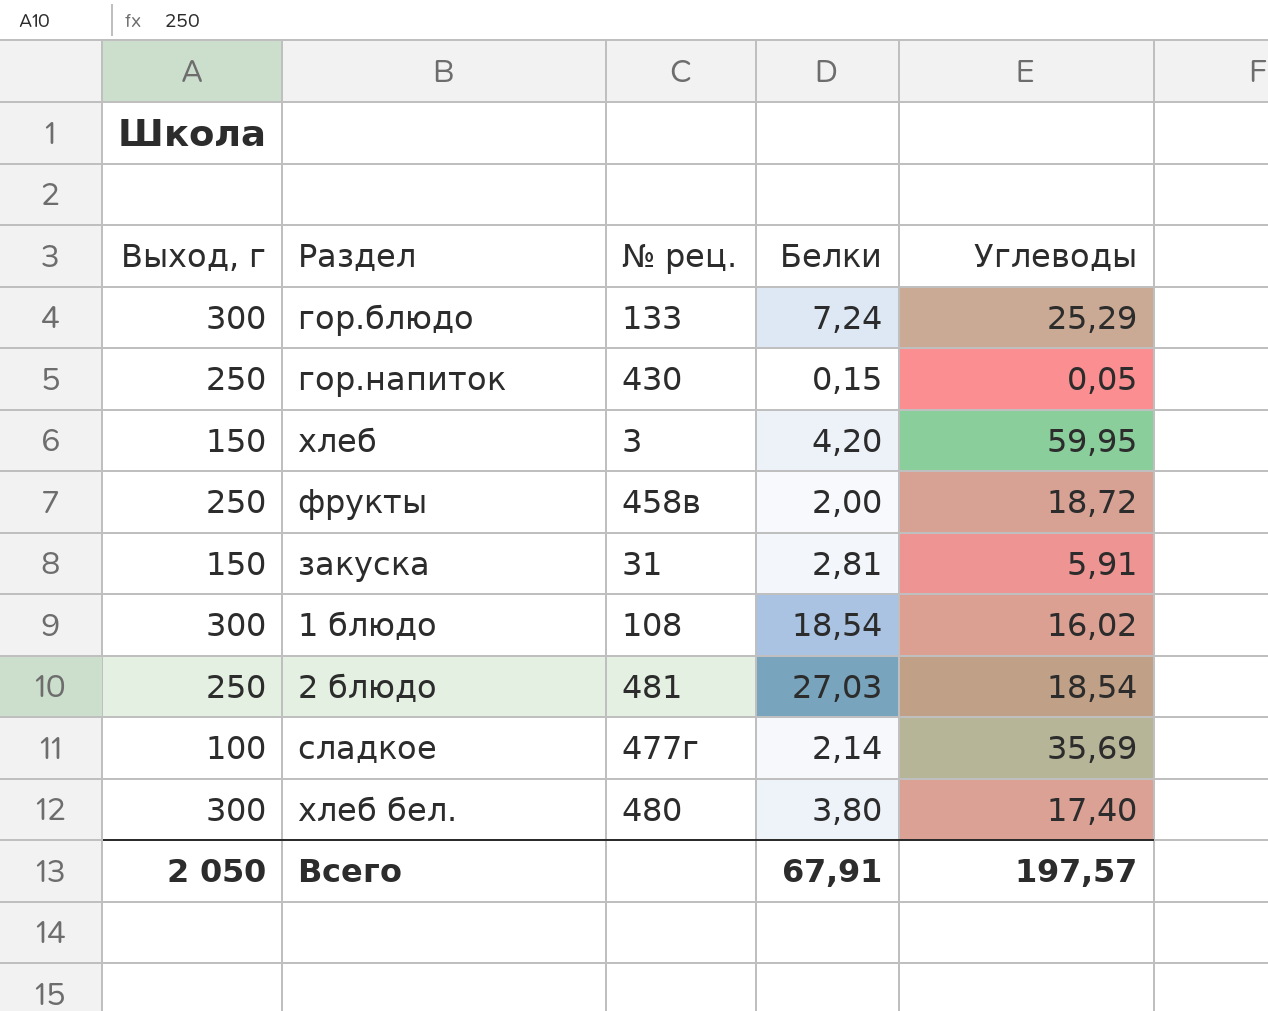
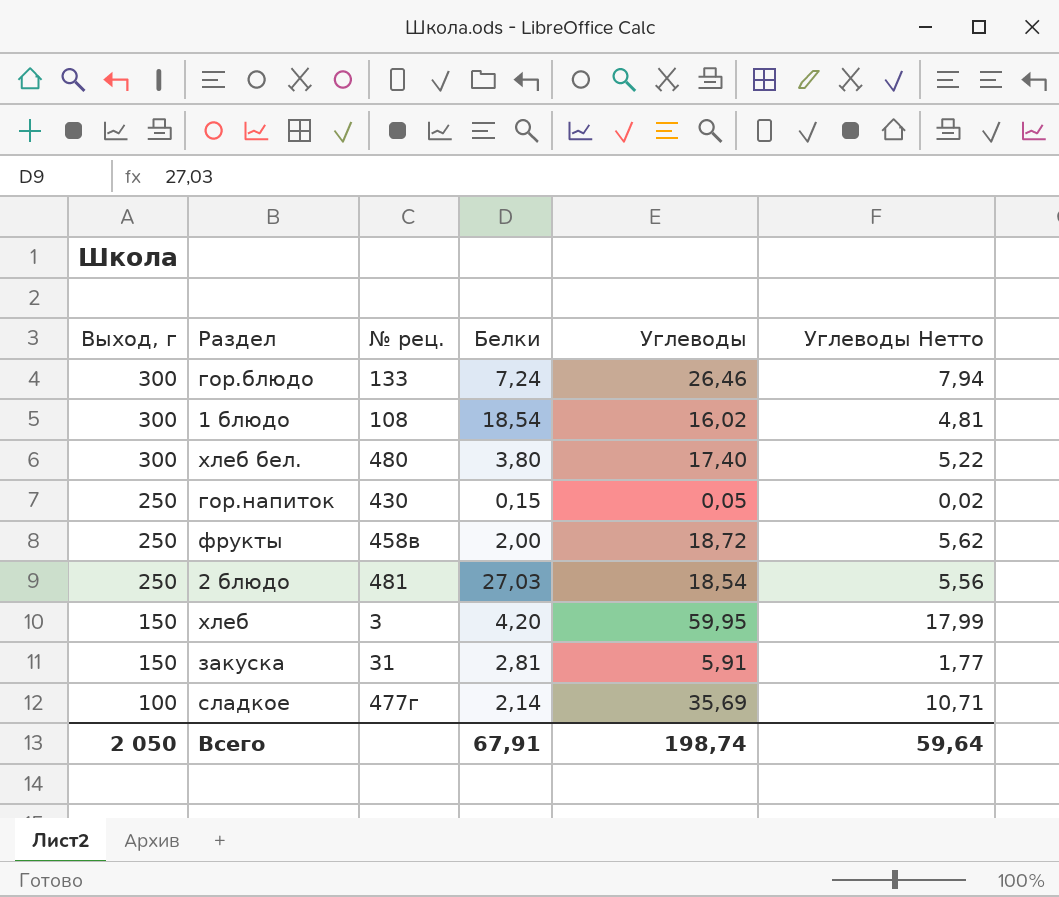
row order: none -> Выход, г descending
column Углеводы Нетто | formula: none -> [Углеводы] * 0,3
гор.блюдо | Углеводы: 25,29 -> 26,46
Всего | Углеводы: 197,57 -> 198,74

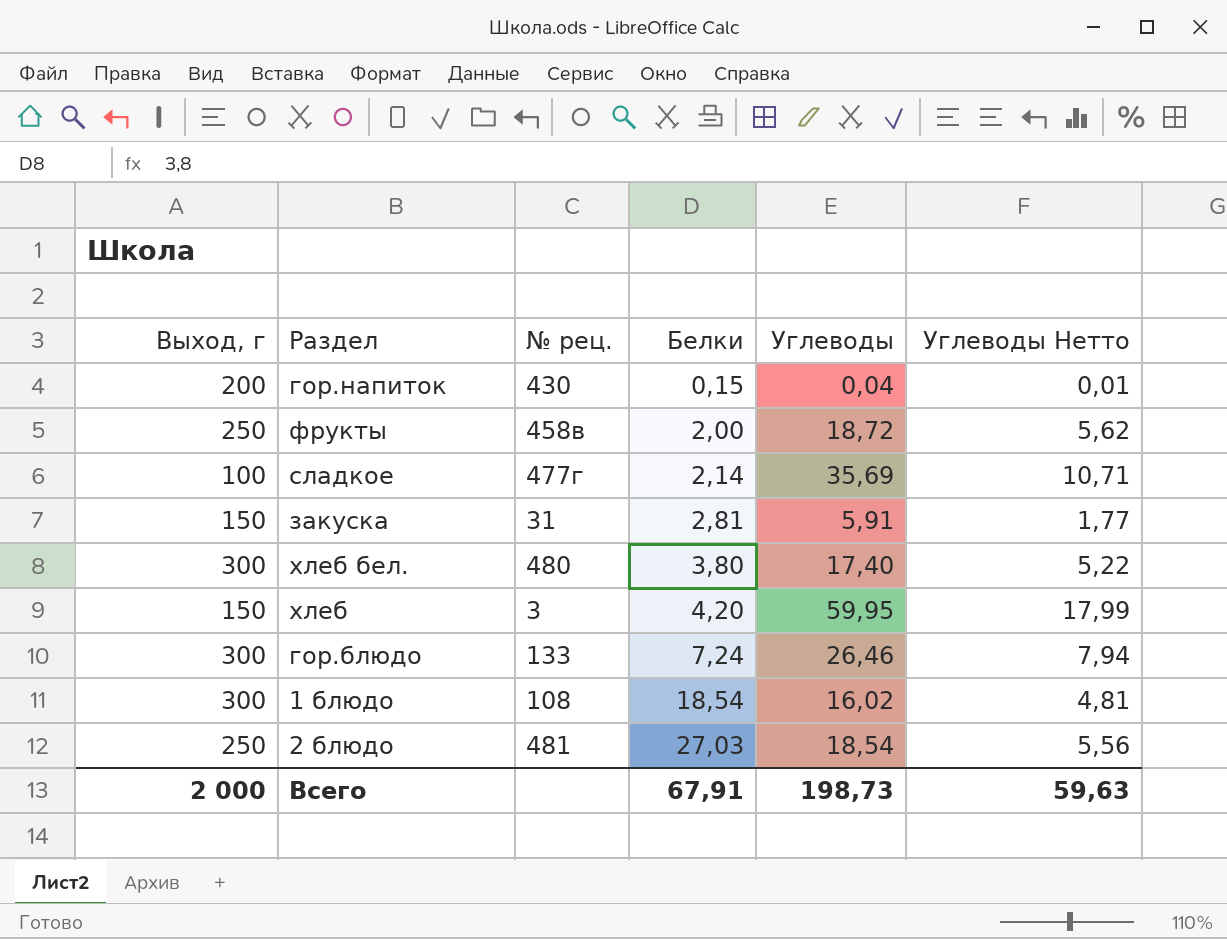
row order: Выход, г descending -> Белки ascending
гор.напиток | Выход, г: 250 -> 200
гор.напиток | Углеводы: 0,05 -> 0,04
гор.напиток | Углеводы Нетто: 0,02 -> 0,01
Всего | Выход, г: 2 050 -> 2 000
Всего | Углеводы: 198,74 -> 198,73
Всего | Углеводы Нетто: 59,64 -> 59,63

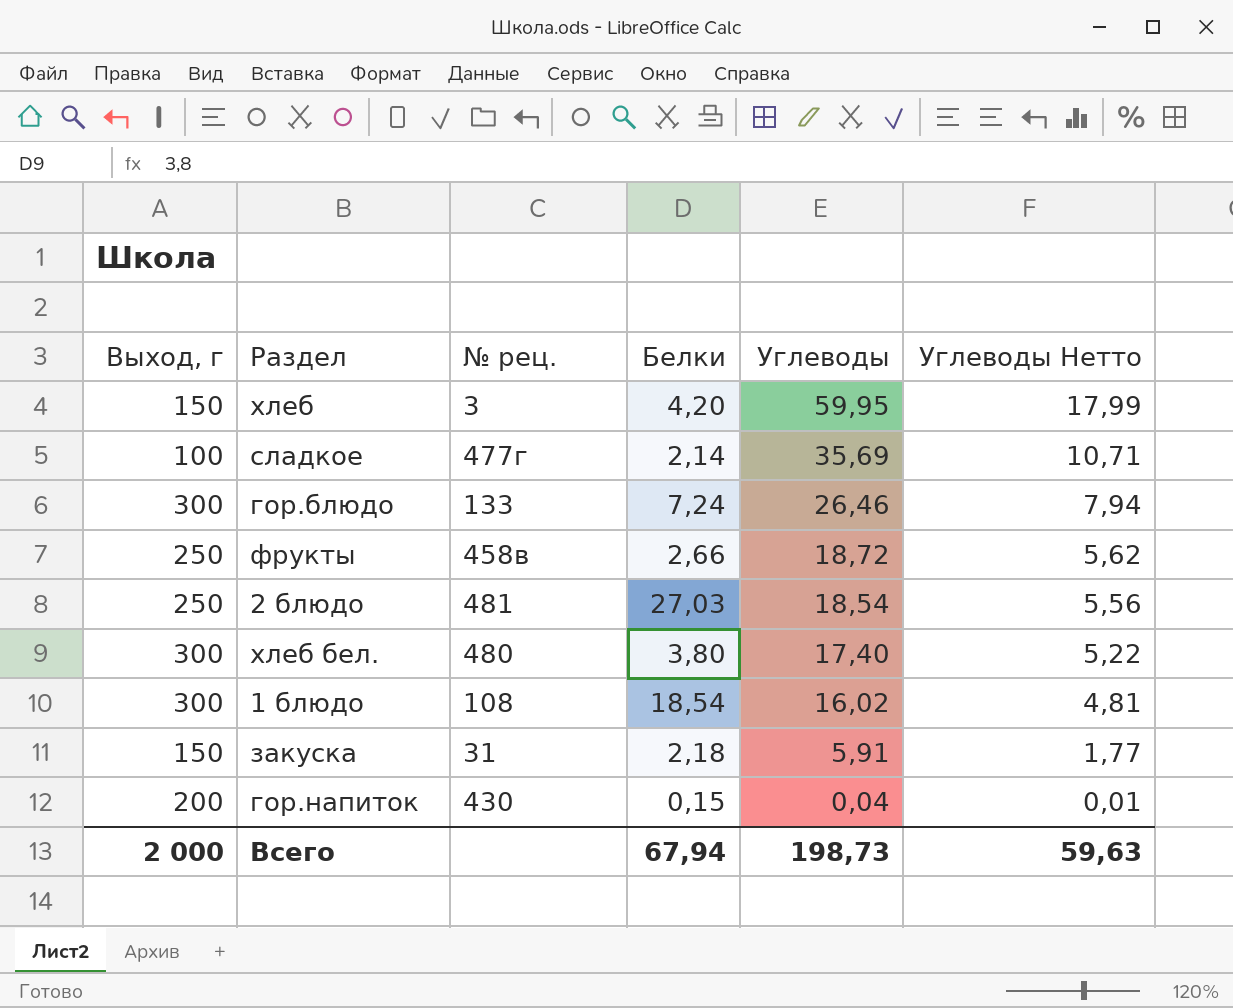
row order: Белки ascending -> Углеводы descending
фрукты | Белки: 2,00 -> 2,66
закуска | Белки: 2,81 -> 2,18
Всего | Белки: 67,91 -> 67,94

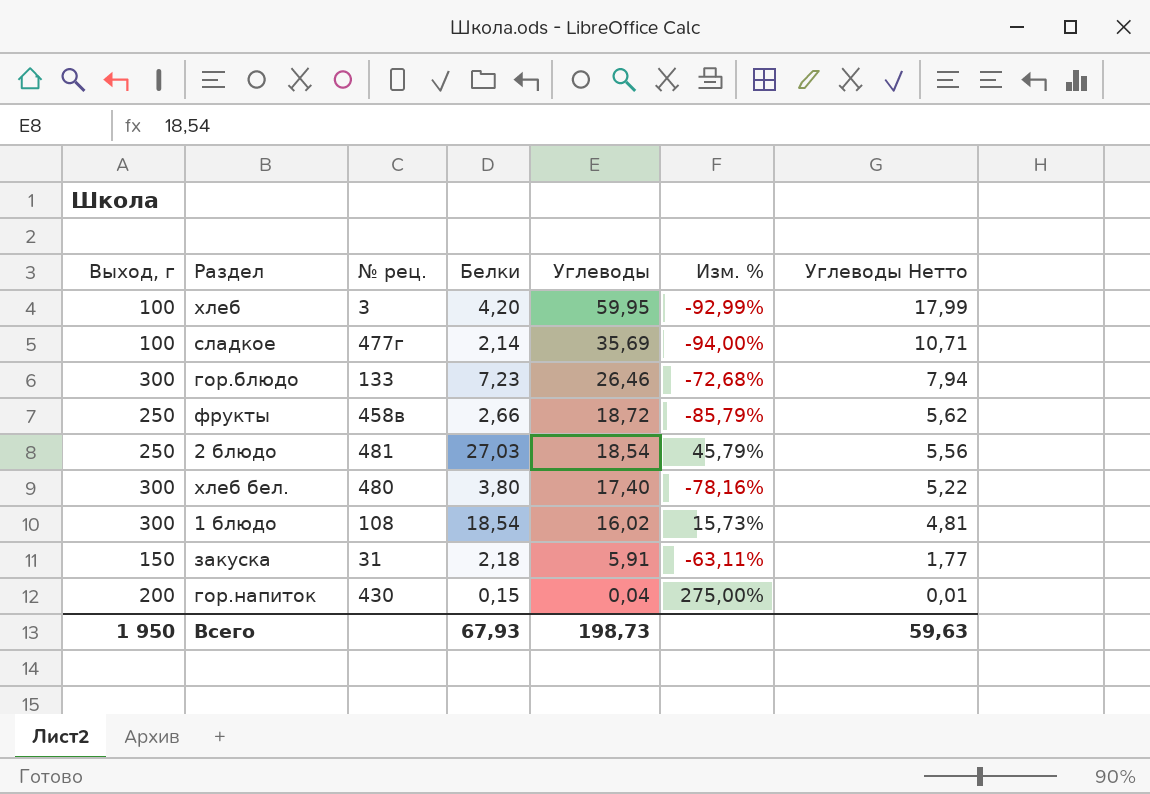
column Изм. % | formula: none -> ([Белки] - [Углеводы]) / [Углеводы]
хлеб | Выход, г: 150 -> 100
гор.блюдо | Белки: 7,24 -> 7,23
Всего | Выход, г: 2 000 -> 1 950
Всего | Белки: 67,94 -> 67,93

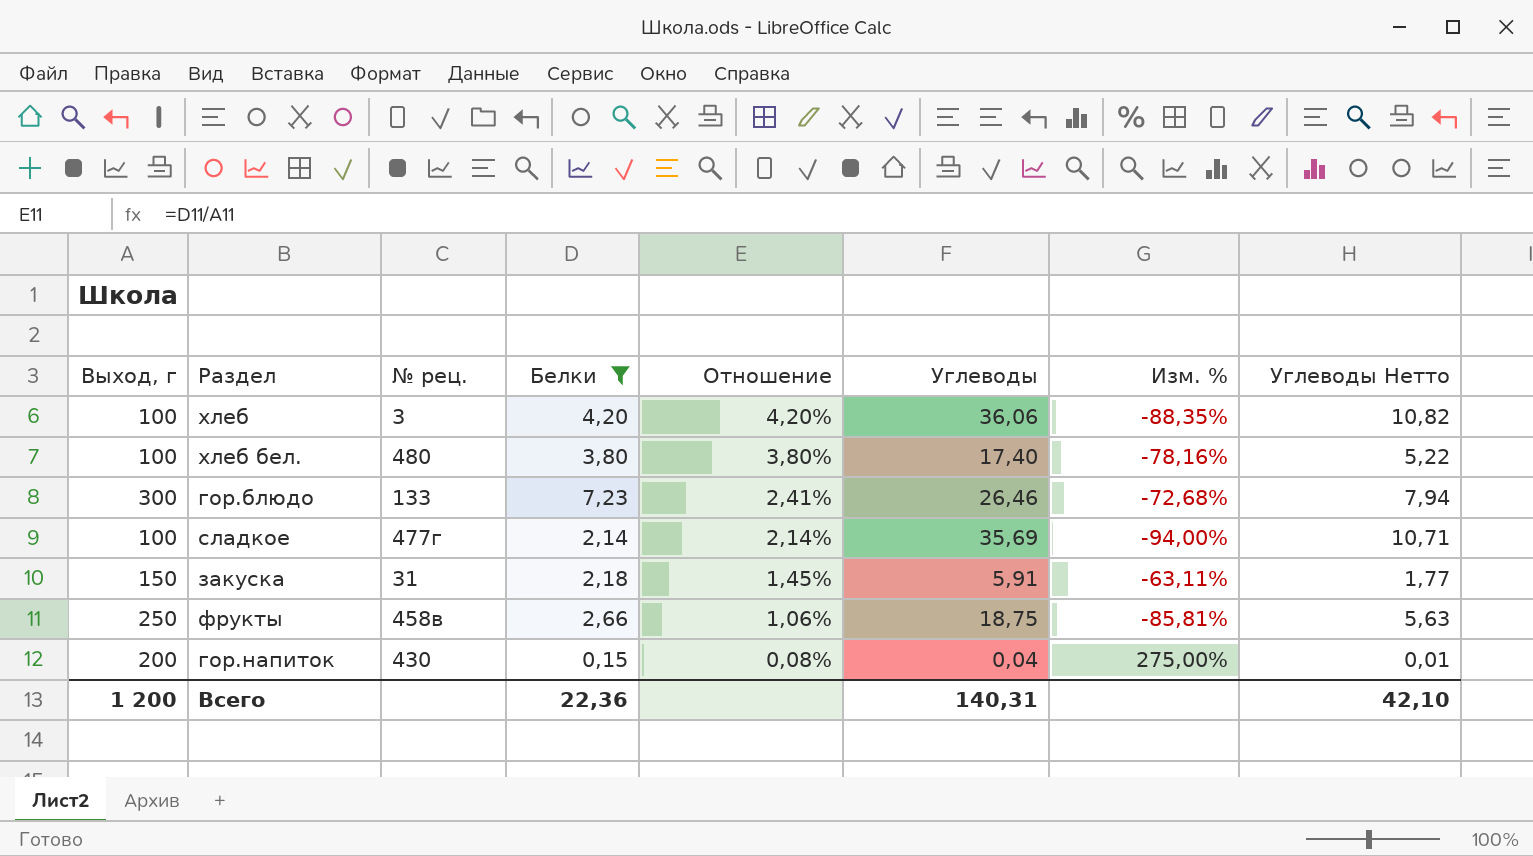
filter: none -> Белки <= 7,23
row order: Углеводы descending -> Отношение descending
column Отношение | formula: none -> [Белки] / [Выход, г]
хлеб | Углеводы: 59,95 -> 36,06
хлеб | Изм. %: -92,99% -> -88,35%
хлеб | Углеводы Нетто: 17,99 -> 10,82
хлеб бел. | Выход, г: 300 -> 100
фрукты | Углеводы: 18,72 -> 18,75
фрукты | Изм. %: -85,79% -> -85,81%
фрукты | Углеводы Нетто: 5,62 -> 5,63
Всего | Выход, г: 1 950 -> 1 200
Всего | Белки: 67,93 -> 22,36
Всего | Углеводы: 198,73 -> 140,31
Всего | Углеводы Нетто: 59,63 -> 42,10

